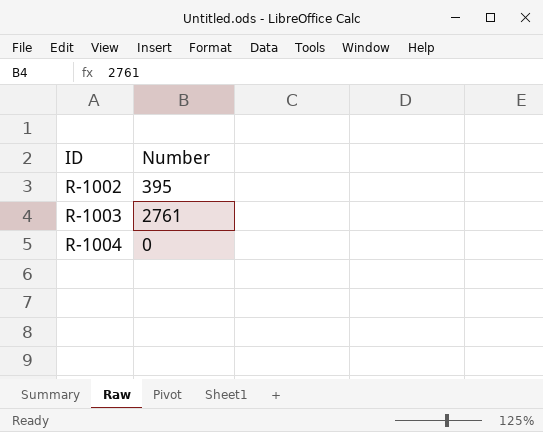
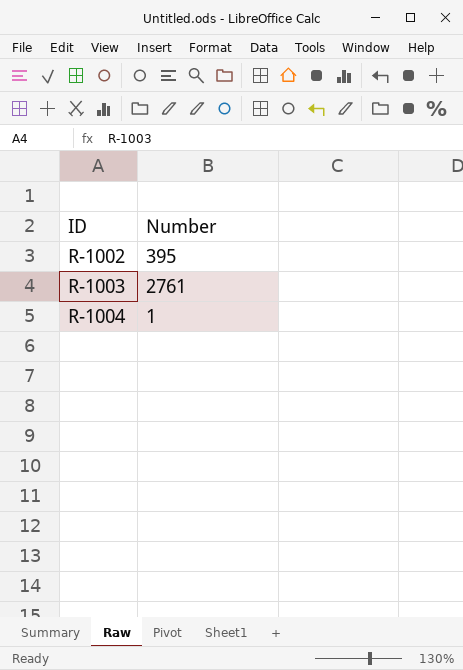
R-1004 | Number: 0 -> 1

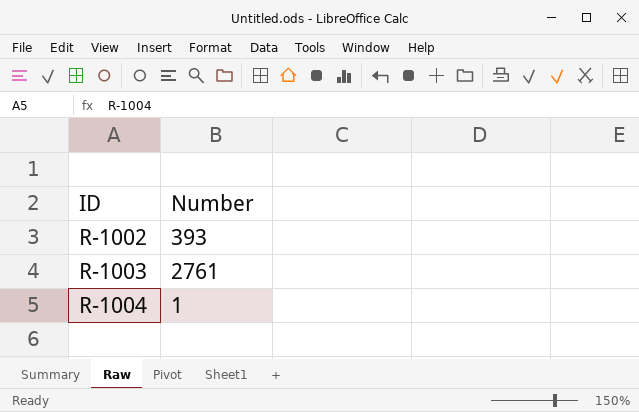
R-1002 | Number: 395 -> 393

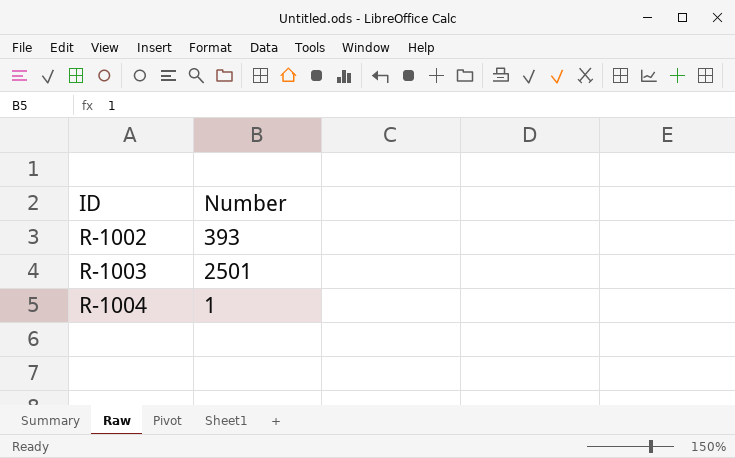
R-1003 | Number: 2761 -> 2501

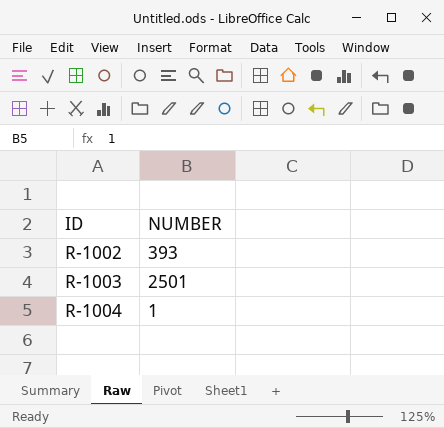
column name: Number -> NUMBER

